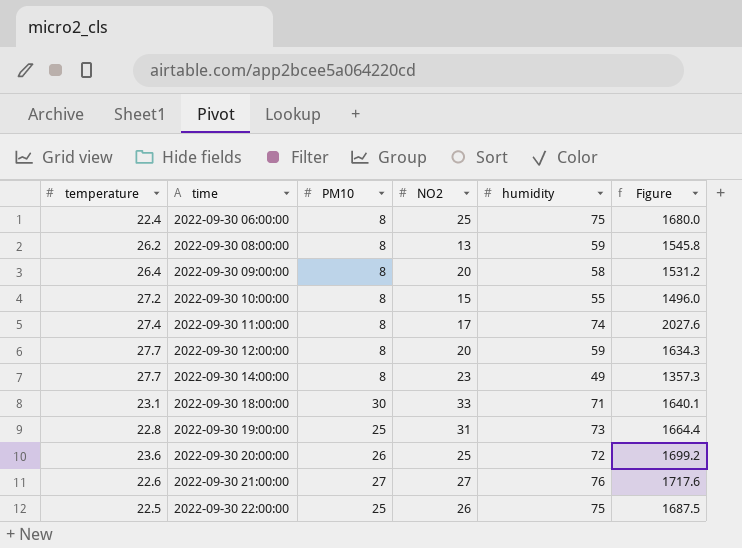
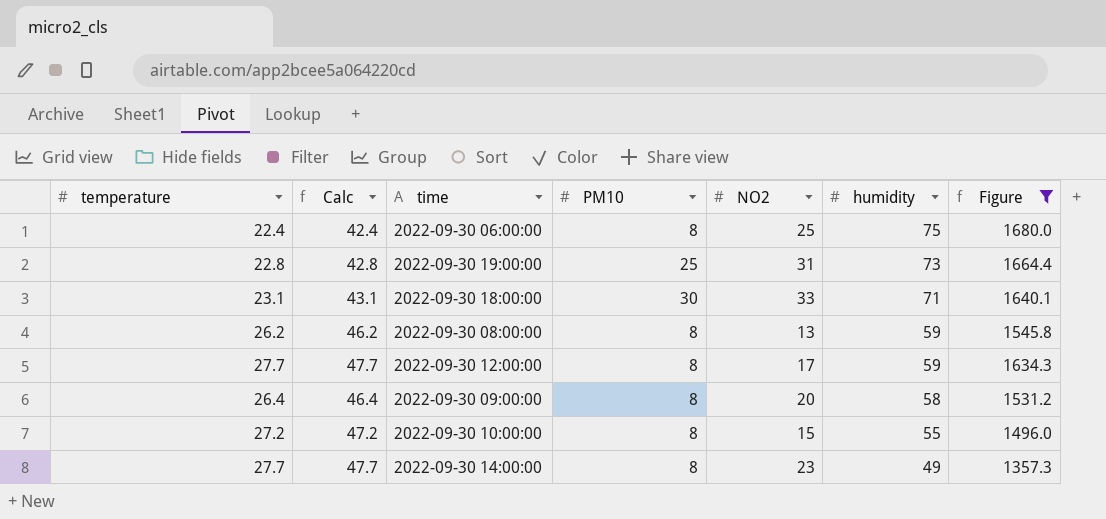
filter: none -> Figure <= 1680.0
row order: time ascending -> humidity descending
column Calc | formula: none -> [temperature] + 20
2022-09-30 12:00:00 | NO2: 20 -> 17

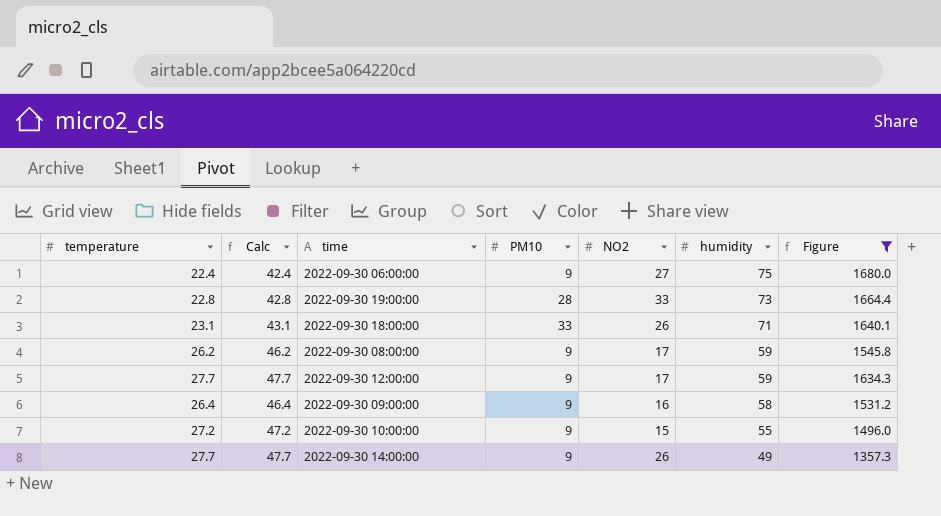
2022-09-30 06:00:00 | PM10: 8 -> 9
2022-09-30 06:00:00 | NO2: 25 -> 27
2022-09-30 19:00:00 | PM10: 25 -> 28
2022-09-30 19:00:00 | NO2: 31 -> 33
2022-09-30 18:00:00 | PM10: 30 -> 33
2022-09-30 18:00:00 | NO2: 33 -> 26
2022-09-30 08:00:00 | PM10: 8 -> 9
2022-09-30 08:00:00 | NO2: 13 -> 17
2022-09-30 12:00:00 | PM10: 8 -> 9
2022-09-30 09:00:00 | PM10: 8 -> 9
2022-09-30 09:00:00 | NO2: 20 -> 16
2022-09-30 10:00:00 | PM10: 8 -> 9
2022-09-30 14:00:00 | PM10: 8 -> 9
2022-09-30 14:00:00 | NO2: 23 -> 26

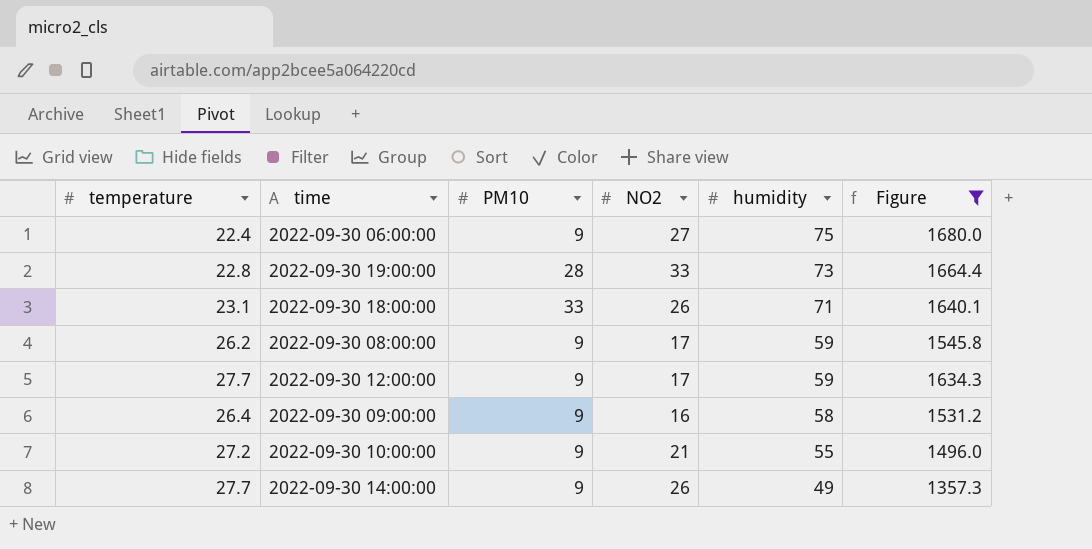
column Calc | formula: [temperature] + 20 -> none
2022-09-30 10:00:00 | NO2: 15 -> 21

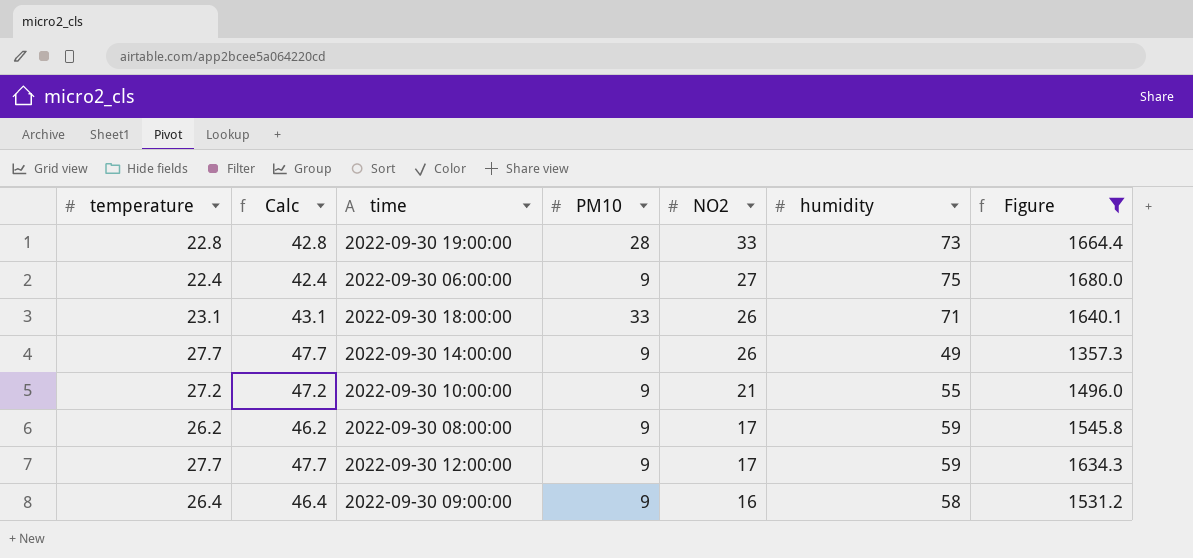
row order: humidity descending -> NO2 descending
column Calc | formula: none -> [temperature] + 20

